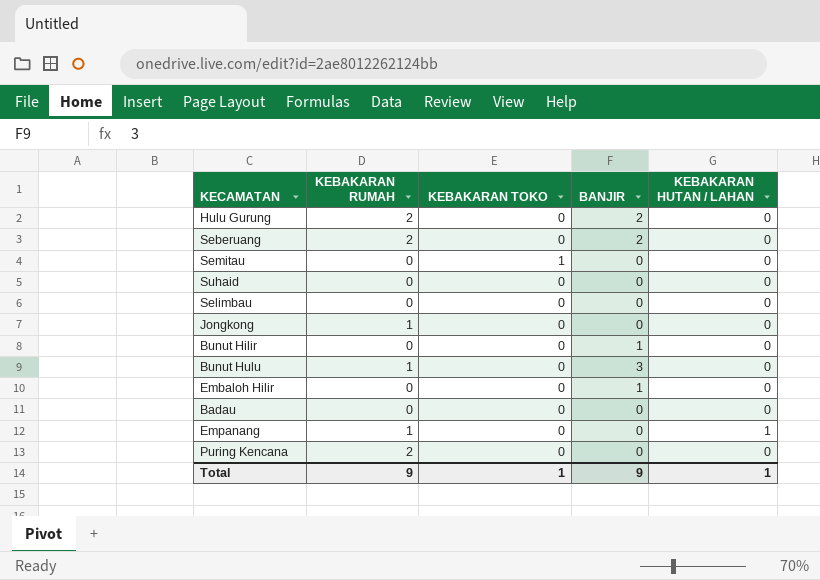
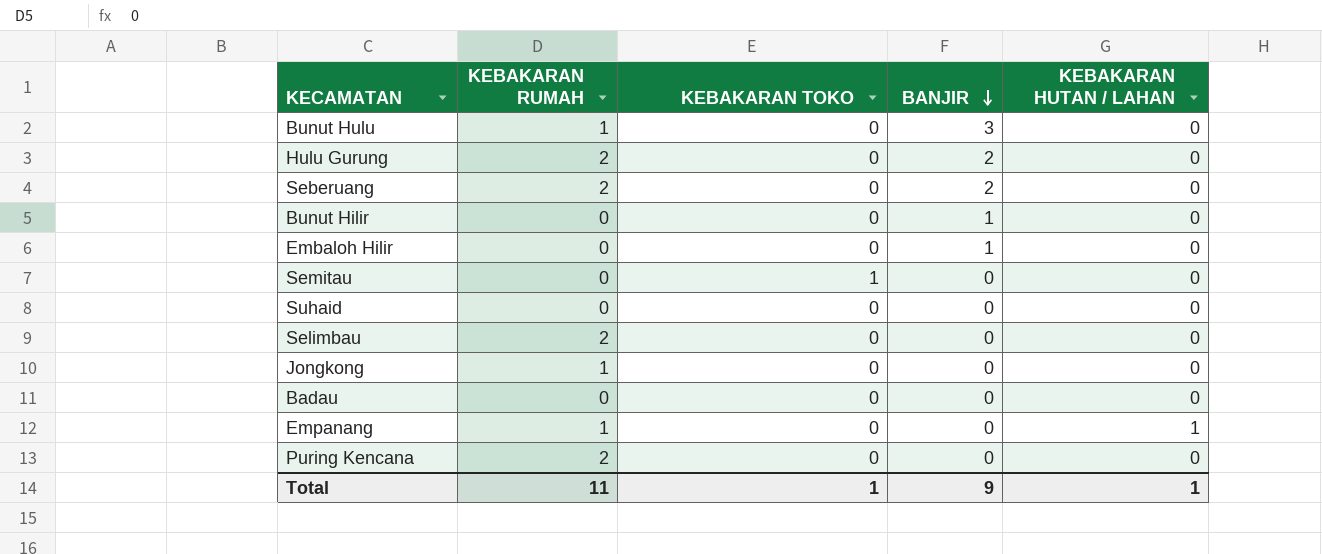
row order: none -> BANJIR descending
Selimbau | KEBAKARAN RUMAH: 0 -> 2
Total | KEBAKARAN RUMAH: 9 -> 11

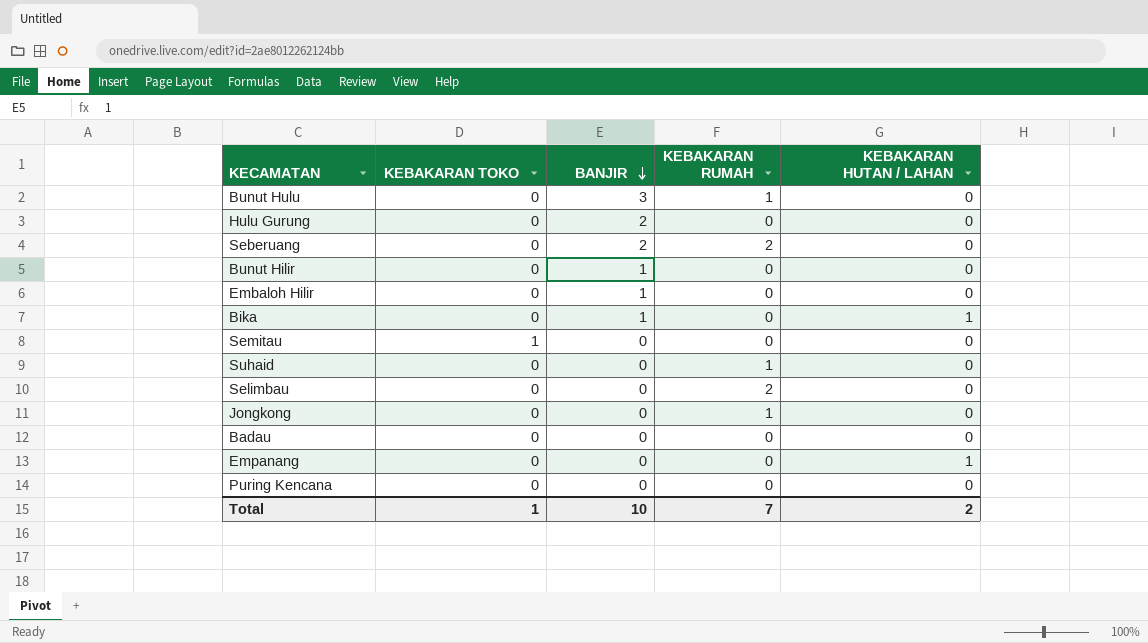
column KEBAKARAN RUMAH | position: 2 -> 4
Hulu Gurung | KEBAKARAN RUMAH: 2 -> 0
row Bika: none -> 0 | 1 | 0 | 1
Suhaid | KEBAKARAN RUMAH: 0 -> 1
Empanang | KEBAKARAN RUMAH: 1 -> 0
Puring Kencana | KEBAKARAN RUMAH: 2 -> 0
Total | BANJIR: 9 -> 10
Total | KEBAKARAN RUMAH: 11 -> 7
Total | KEBAKARAN HUTAN / LAHAN: 1 -> 2

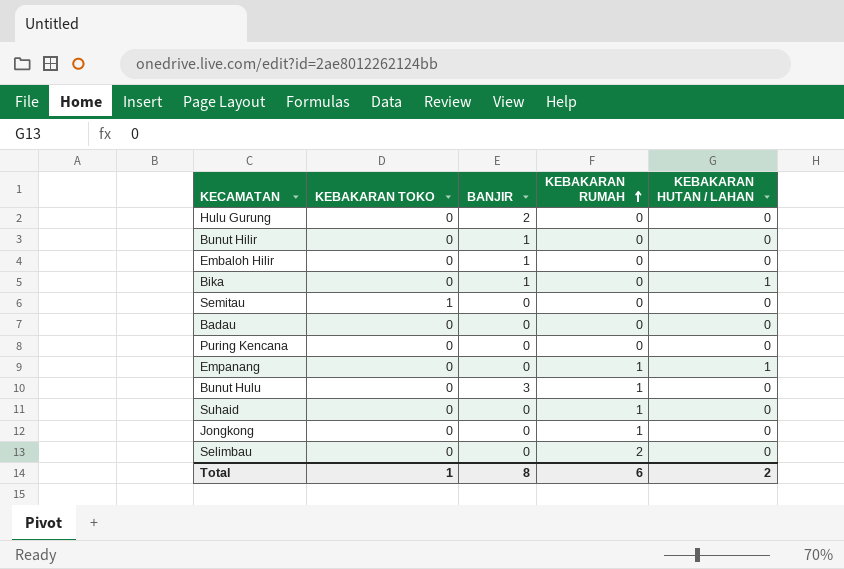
row order: BANJIR descending -> KEBAKARAN RUMAH ascending
row Seberuang: 0 | 2 | 2 | 0 -> none
Empanang | KEBAKARAN RUMAH: 0 -> 1
Total | BANJIR: 10 -> 8
Total | KEBAKARAN RUMAH: 7 -> 6

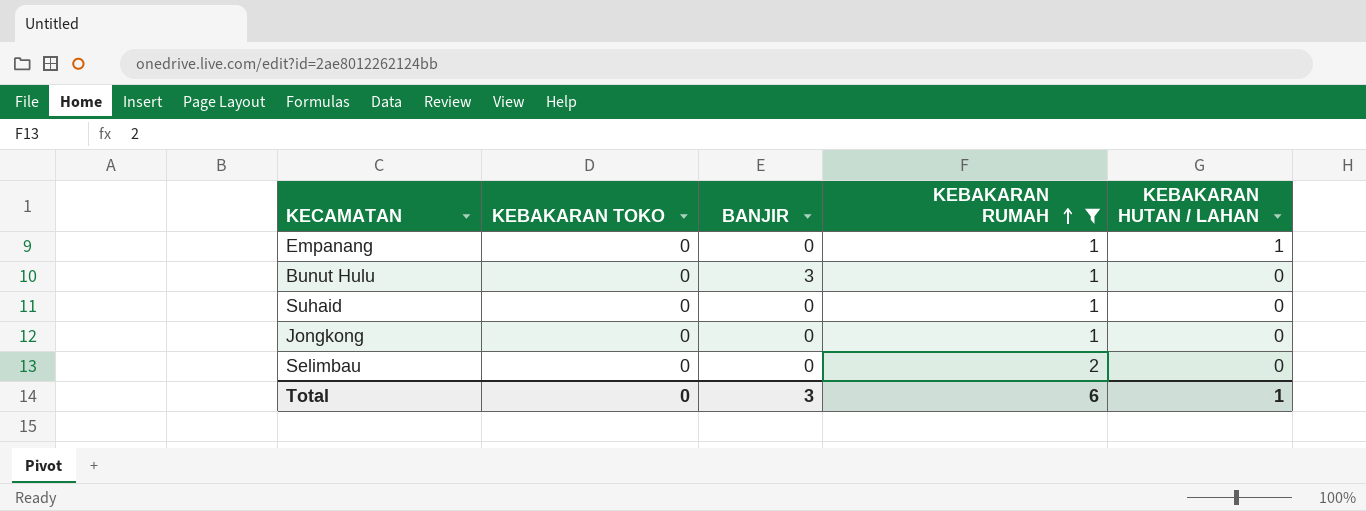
filter: none -> KEBAKARAN RUMAH != 0
Total | KEBAKARAN TOKO: 1 -> 0
Total | BANJIR: 8 -> 3
Total | KEBAKARAN HUTAN / LAHAN: 2 -> 1

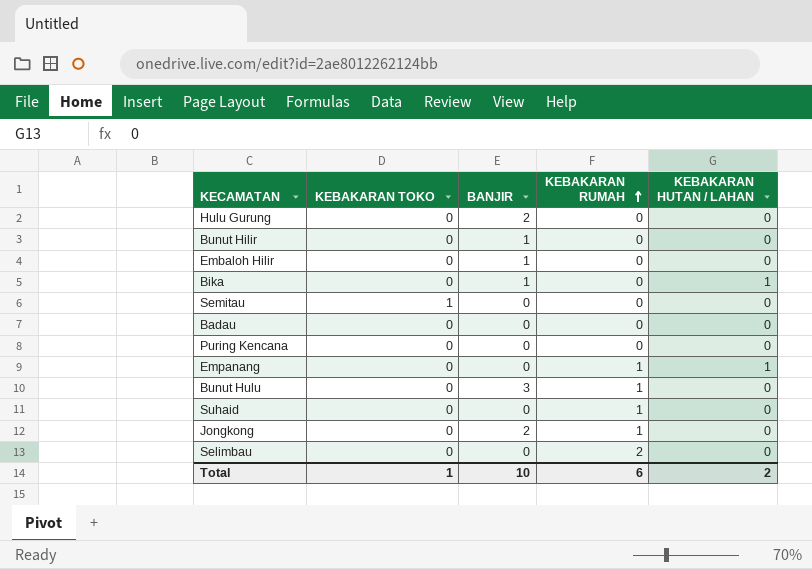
filter: KEBAKARAN RUMAH != 0 -> none
Jongkong | BANJIR: 0 -> 2
Total | KEBAKARAN TOKO: 0 -> 1
Total | BANJIR: 3 -> 10
Total | KEBAKARAN HUTAN / LAHAN: 1 -> 2

